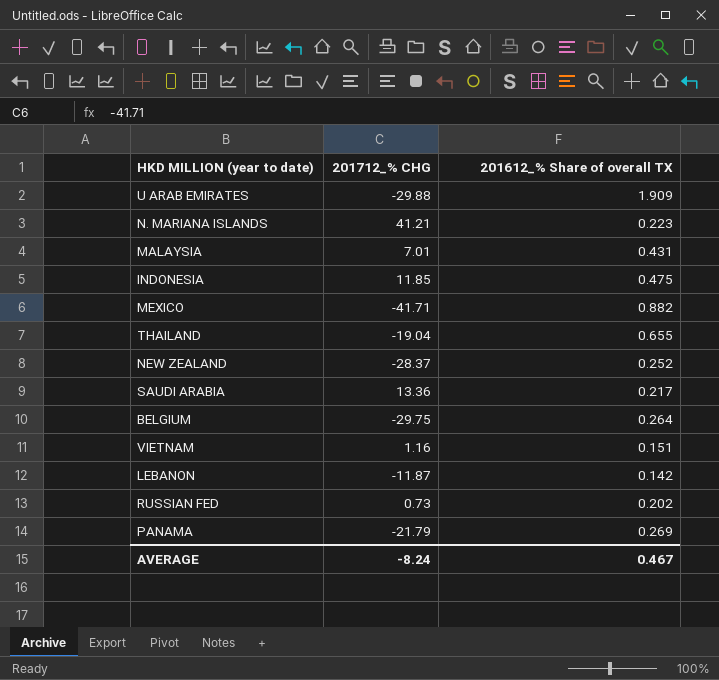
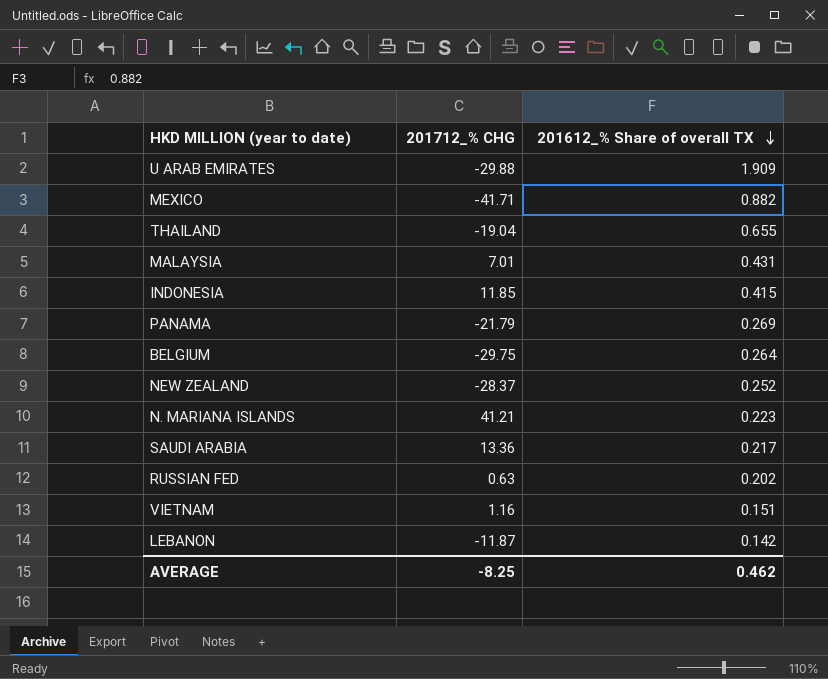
row order: none -> 201612_% Share of overall TX descending
INDONESIA | 201612_% Share of overall TX: 0.475 -> 0.415
RUSSIAN FED | 201712_% CHG: 0.73 -> 0.63
AVERAGE | 201712_% CHG: -8.24 -> -8.25
AVERAGE | 201612_% Share of overall TX: 0.467 -> 0.462

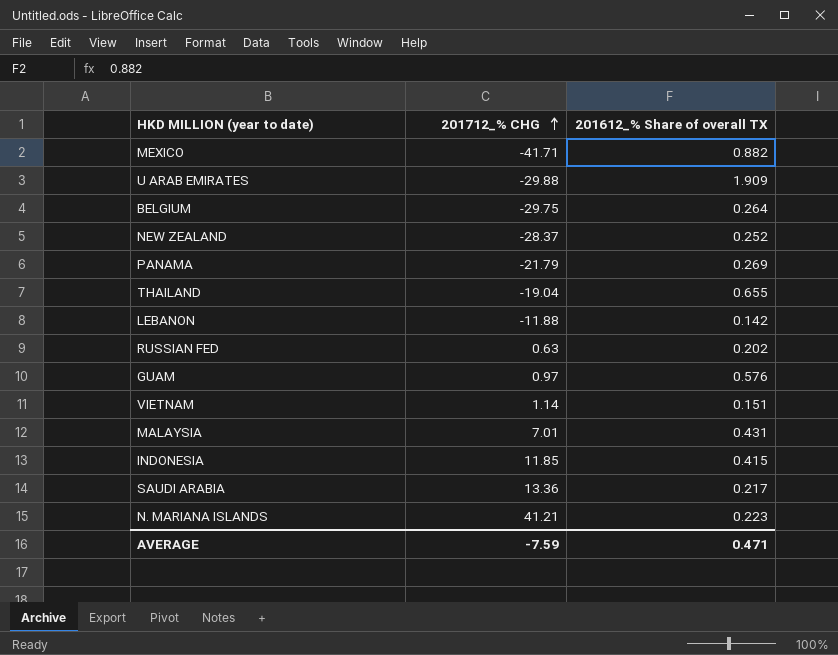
row order: 201612_% Share of overall TX descending -> 201712_% CHG ascending
LEBANON | 201712_% CHG: -11.87 -> -11.88
row GUAM: none -> 0.97 | 0.576
VIETNAM | 201712_% CHG: 1.16 -> 1.14
AVERAGE | 201712_% CHG: -8.25 -> -7.59
AVERAGE | 201612_% Share of overall TX: 0.462 -> 0.471

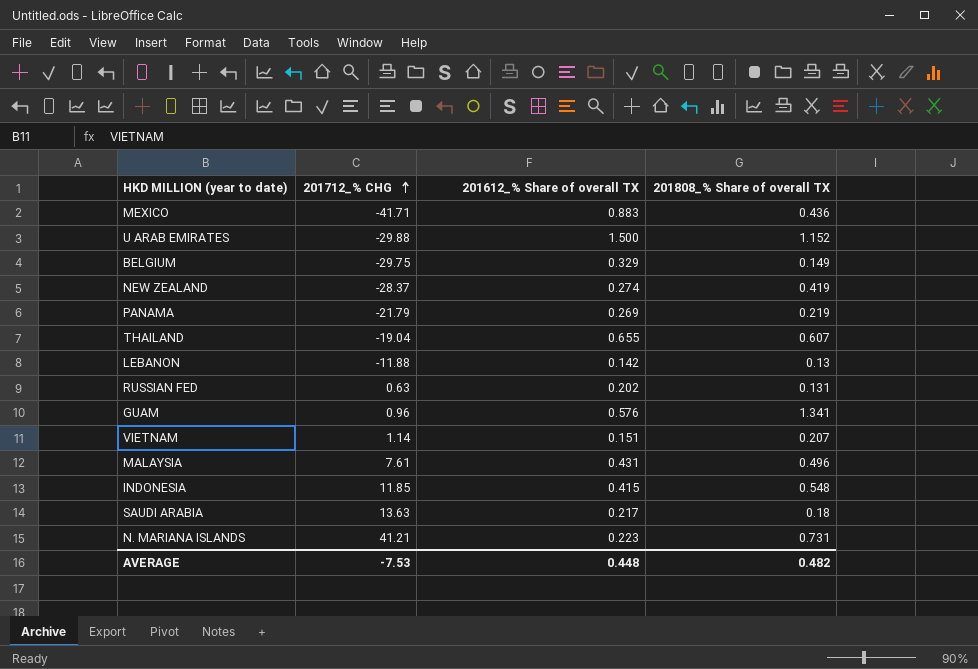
column 201808_% Share of overall TX | position: none -> 4
MEXICO | 201612_% Share of overall TX: 0.882 -> 0.883
U ARAB EMIRATES | 201612_% Share of overall TX: 1.909 -> 1.500
BELGIUM | 201612_% Share of overall TX: 0.264 -> 0.329
NEW ZEALAND | 201612_% Share of overall TX: 0.252 -> 0.274
GUAM | 201712_% CHG: 0.97 -> 0.96
MALAYSIA | 201712_% CHG: 7.01 -> 7.61
SAUDI ARABIA | 201712_% CHG: 13.36 -> 13.63
AVERAGE | 201712_% CHG: -7.59 -> -7.53
AVERAGE | 201612_% Share of overall TX: 0.471 -> 0.448

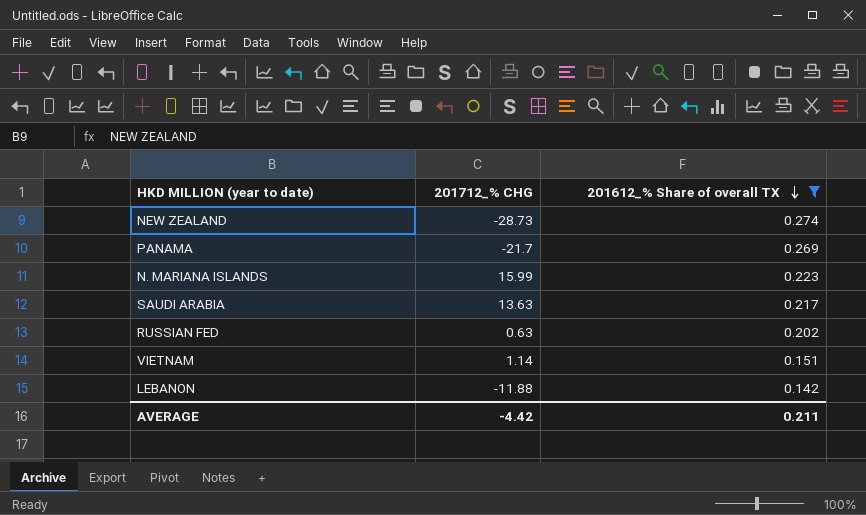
filter: none -> 201612_% Share of overall TX <= 0.274
row order: 201712_% CHG ascending -> 201612_% Share of overall TX descending
column 201808_% Share of overall TX | position: 4 -> none
NEW ZEALAND | 201712_% CHG: -28.37 -> -28.73
PANAMA | 201712_% CHG: -21.79 -> -21.7
N. MARIANA ISLANDS | 201712_% CHG: 41.21 -> 15.99
AVERAGE | 201712_% CHG: -7.53 -> -4.42
AVERAGE | 201612_% Share of overall TX: 0.448 -> 0.211

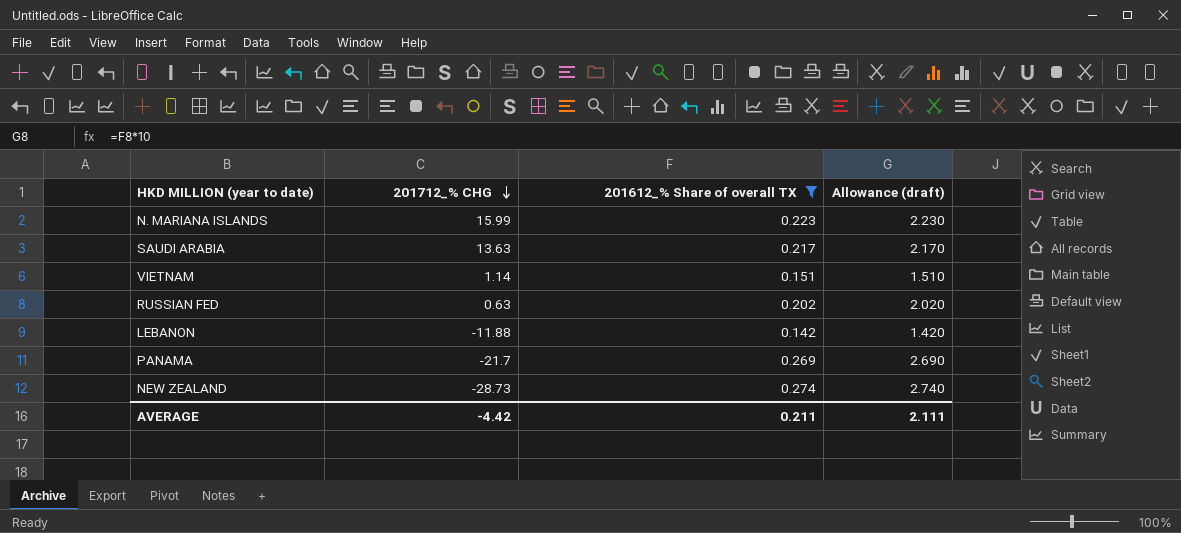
row order: 201612_% Share of overall TX descending -> 201712_% CHG descending
column Allowance (draft) | formula: none -> [201612_% Share of overall TX] * 10

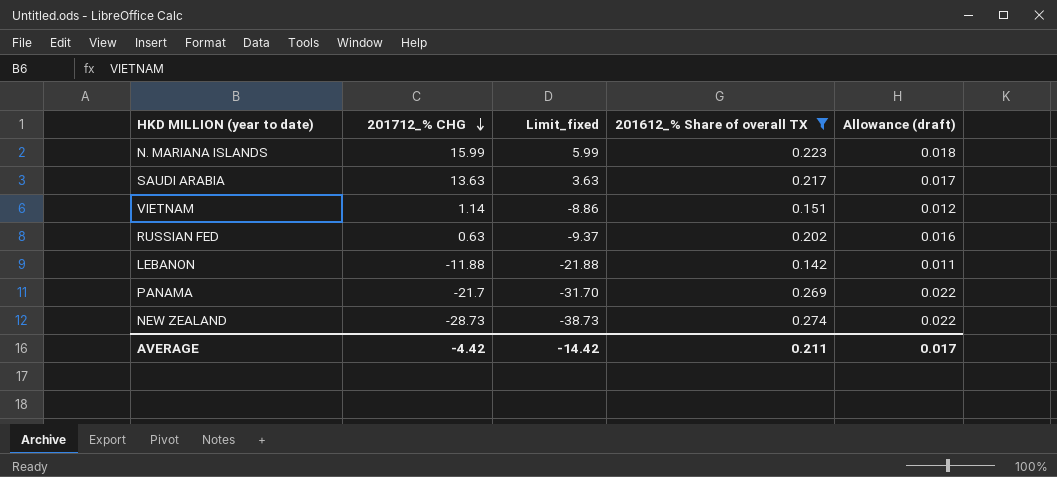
column Limit_fixed | formula: none -> [201712_% CHG] - 10
column Allowance (draft) | formula: [201612_% Share of overall TX] * 10 -> [201612_% Share of overall TX] * 0.08
AVERAGE | Allowance (draft): 2.111 -> 0.017

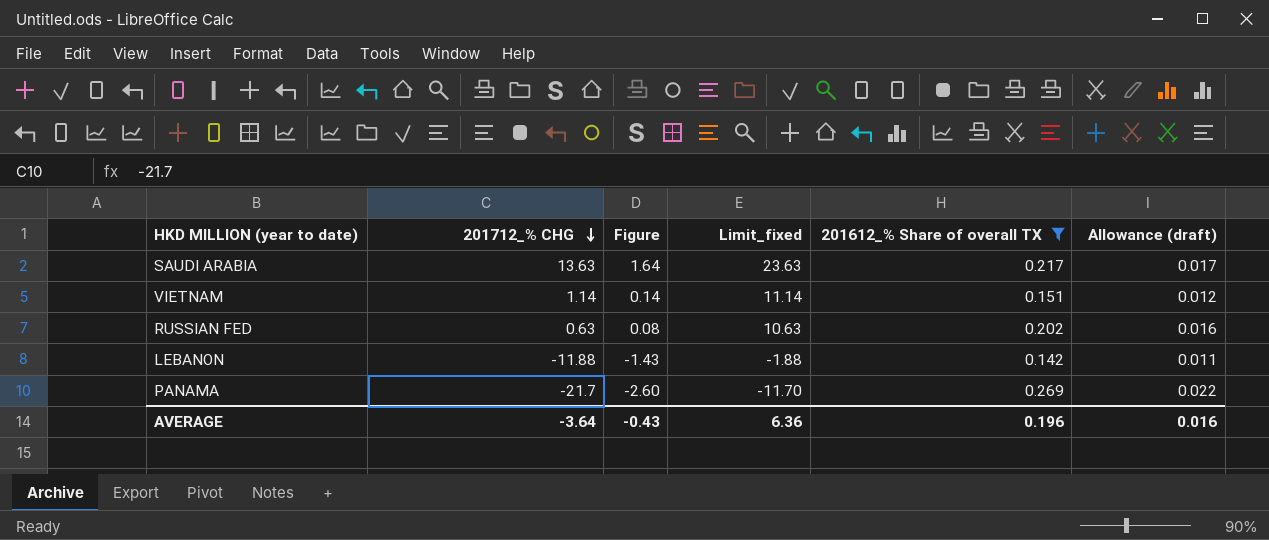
column Figure | formula: none -> [201712_% CHG] * 0.12
column Limit_fixed | formula: [201712_% CHG] - 10 -> [201712_% CHG] + 10
row N. MARIANA ISLANDS: 15.99 | 5.99 | 0.223 | 0.018 -> none
row NEW ZEALAND: -28.73 | -38.73 | 0.274 | 0.022 -> none
AVERAGE | 201712_% CHG: -4.42 -> -3.64
AVERAGE | Limit_fixed: -14.42 -> 6.36
AVERAGE | 201612_% Share of overall TX: 0.211 -> 0.196
AVERAGE | Allowance (draft): 0.017 -> 0.016

